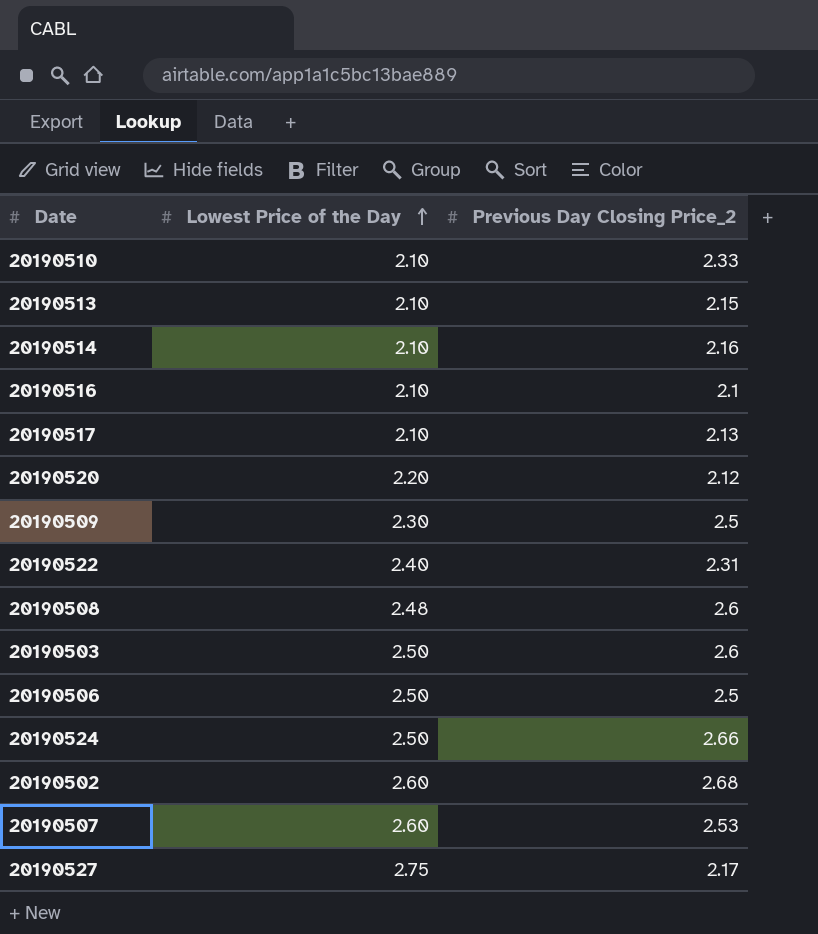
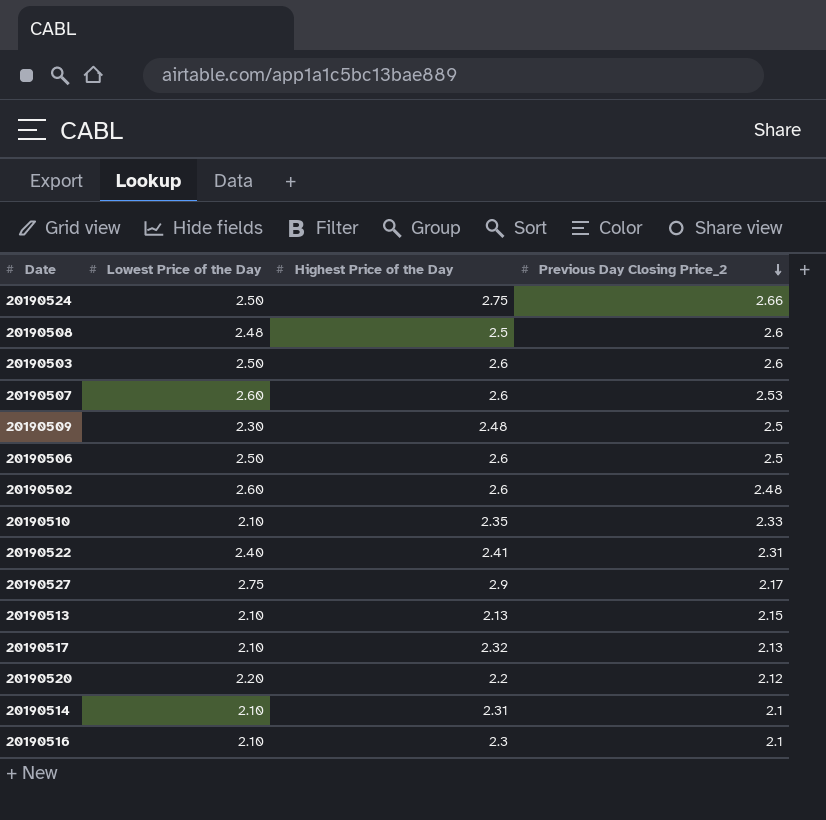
row order: Lowest Price of the Day ascending -> Previous Day Closing Price_2 descending
column Highest Price of the Day | position: none -> 3
20190502 | Previous Day Closing Price_2: 2.68 -> 2.48
20190514 | Previous Day Closing Price_2: 2.16 -> 2.1

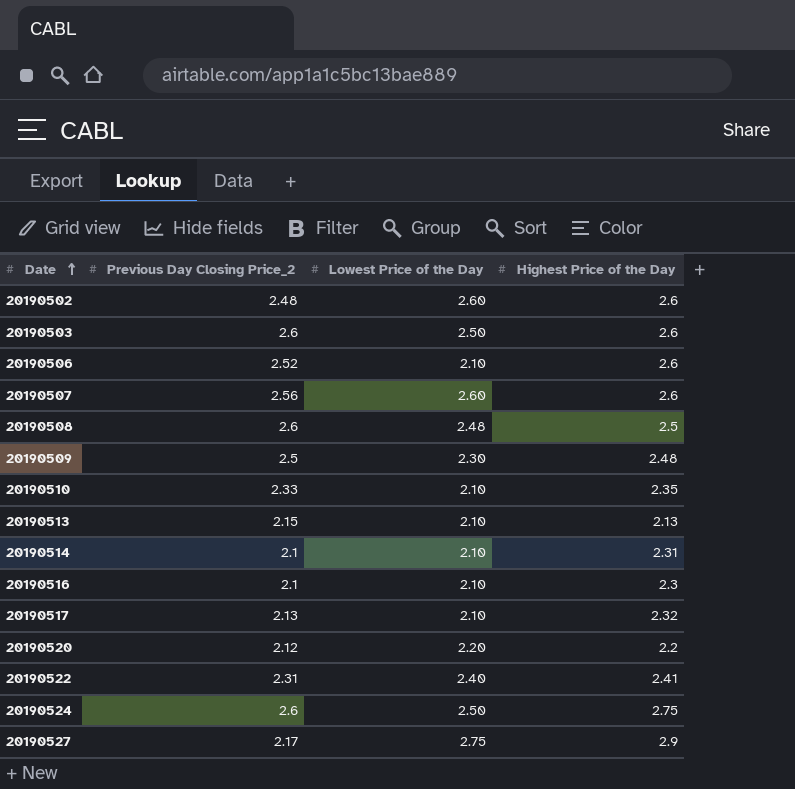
row order: Previous Day Closing Price_2 descending -> Date ascending
column Previous Day Closing Price_2 | position: 4 -> 2
20190506 | Previous Day Closing Price_2: 2.5 -> 2.52
20190506 | Lowest Price of the Day: 2.50 -> 2.10
20190507 | Previous Day Closing Price_2: 2.53 -> 2.56
20190524 | Previous Day Closing Price_2: 2.66 -> 2.6

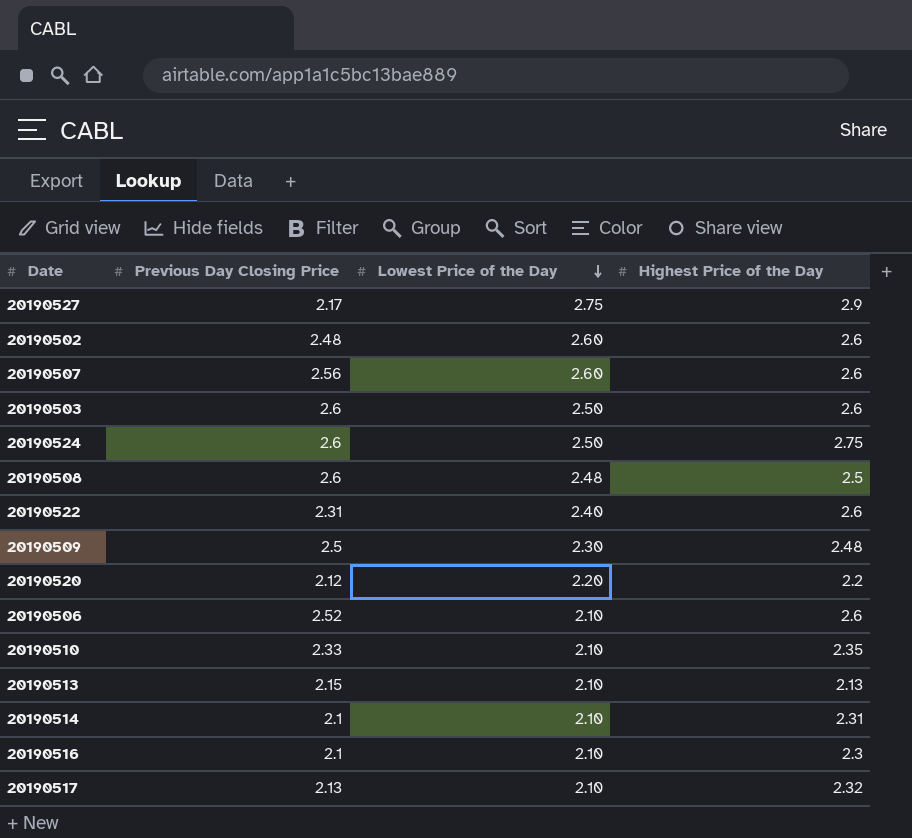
row order: Date ascending -> Lowest Price of the Day descending
column name: Previous Day Closing Price_2 -> Previous Day Closing Price
20190522 | Highest Price of the Day: 2.41 -> 2.6

